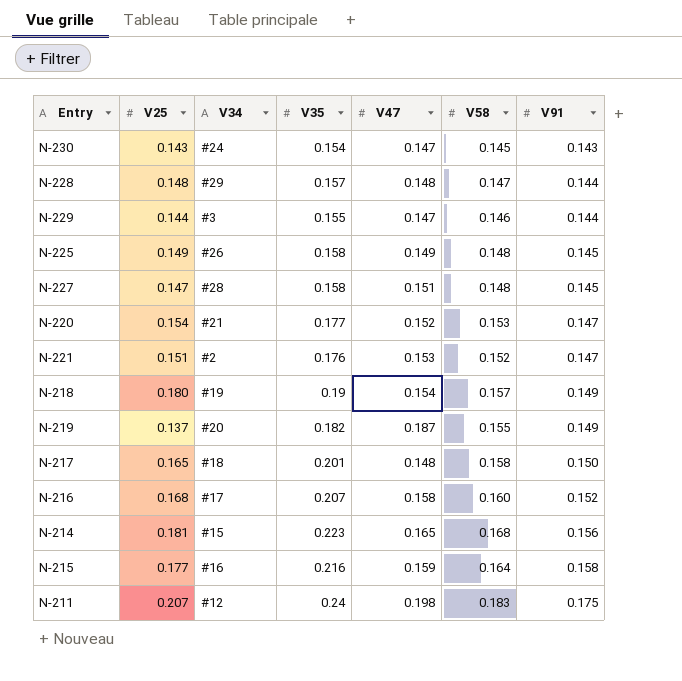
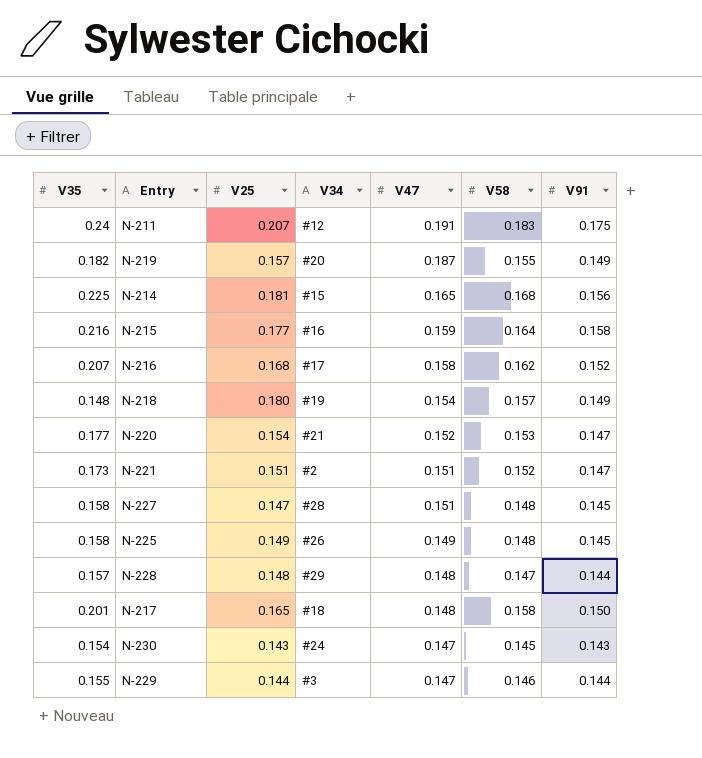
row order: V91 ascending -> V47 descending
column V35 | position: 4 -> 1
N-211 | V47: 0.198 -> 0.191
N-219 | V25: 0.137 -> 0.157
N-214 | V35: 0.223 -> 0.225
N-216 | V58: 0.160 -> 0.162
N-218 | V35: 0.19 -> 0.148
N-221 | V35: 0.176 -> 0.173
N-221 | V47: 0.153 -> 0.151

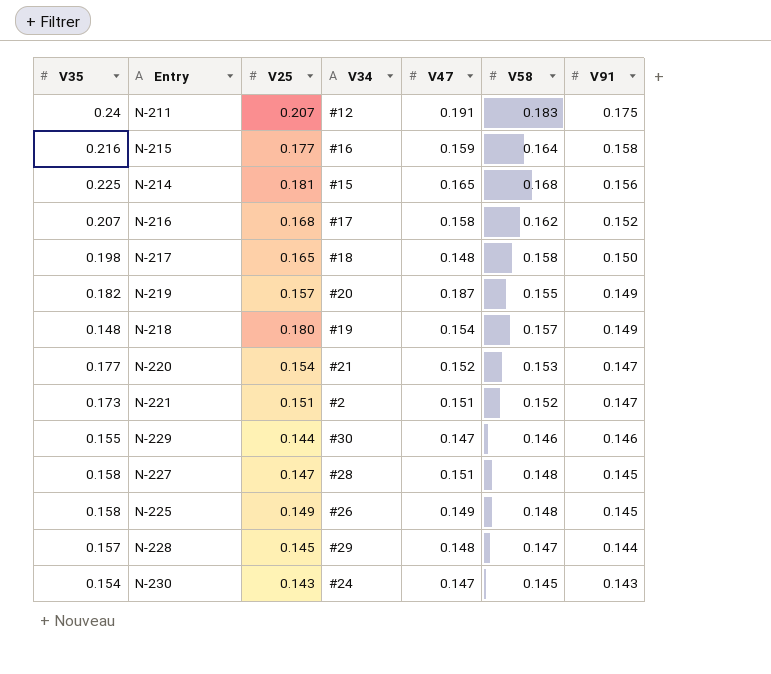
row order: V47 descending -> V91 descending
N-217 | V35: 0.201 -> 0.198
N-229 | V34: #3 -> #30
N-229 | V91: 0.144 -> 0.146
N-228 | V25: 0.148 -> 0.145

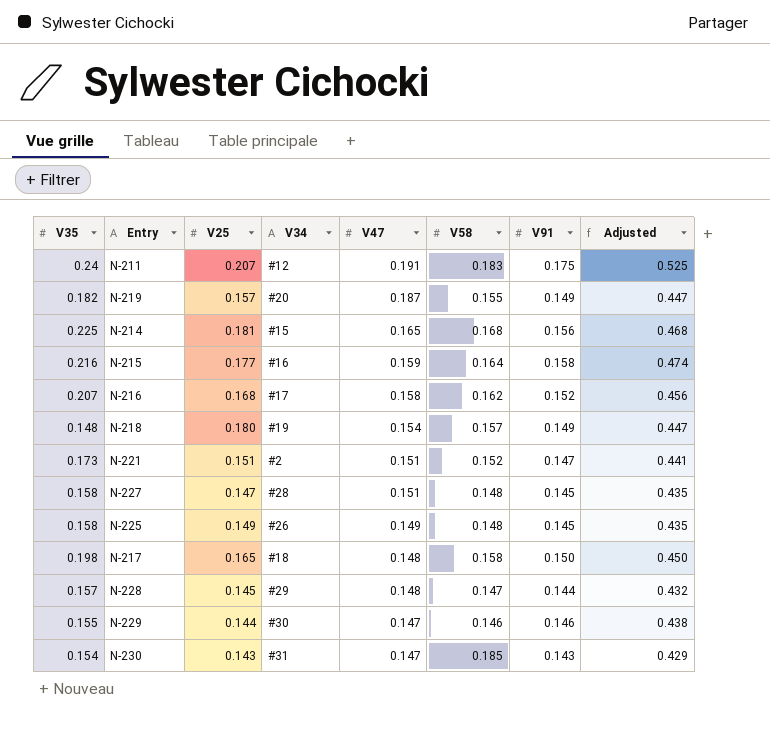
row order: V91 descending -> V47 descending
column Adjusted | formula: none -> [V91] * 3
row N-220: 0.177 | 0.154 | #21 | 0.152 | 0.153 | 0.147 -> none
N-230 | V34: #24 -> #31
N-230 | V58: 0.145 -> 0.185

